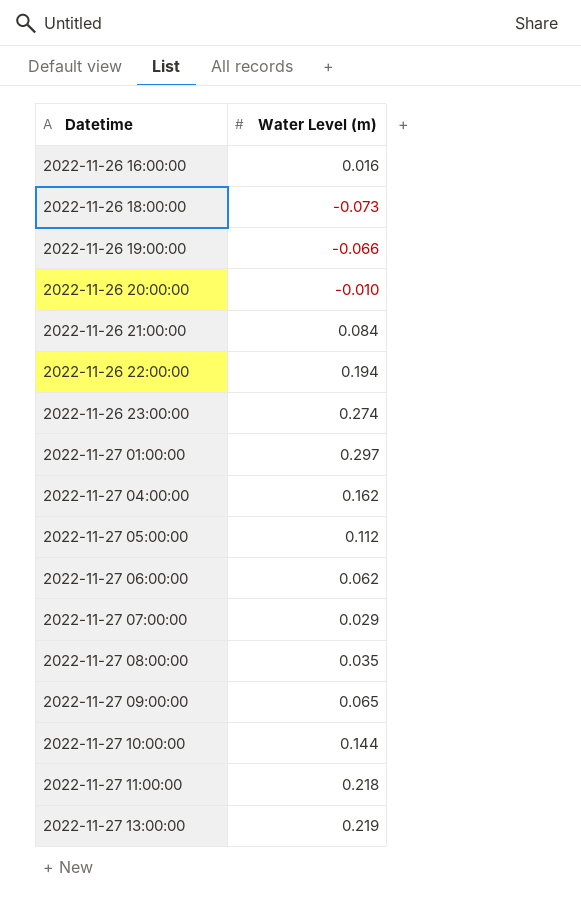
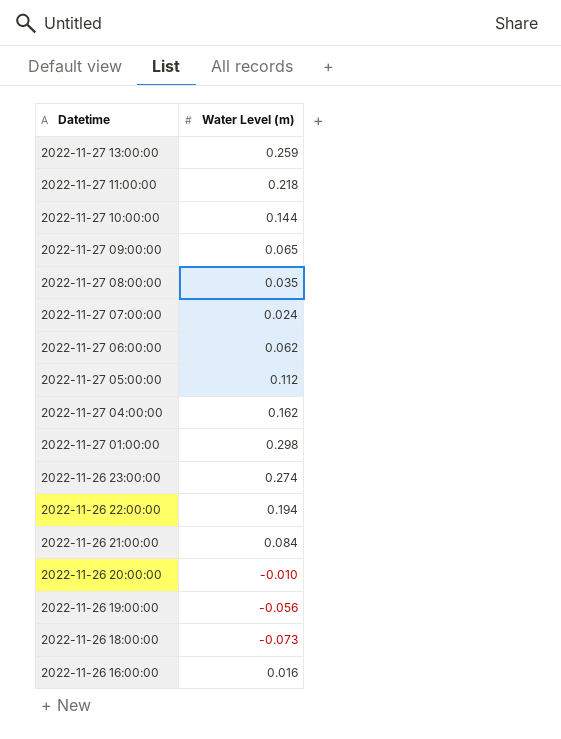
row order: Datetime ascending -> Datetime descending
2022-11-27 13:00:00 | Water Level (m): 0.219 -> 0.259
2022-11-27 07:00:00 | Water Level (m): 0.029 -> 0.024
2022-11-27 01:00:00 | Water Level (m): 0.297 -> 0.298
2022-11-26 19:00:00 | Water Level (m): -0.066 -> -0.056

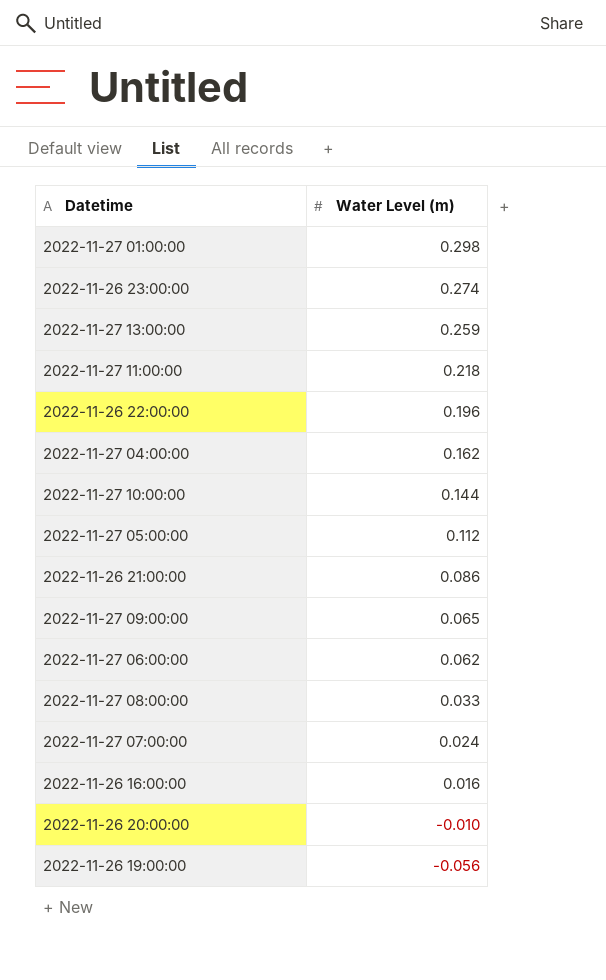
row order: Datetime descending -> Water Level (m) descending
row 2022-11-26 18:00:00: -0.073 -> none
2022-11-26 22:00:00 | Water Level (m): 0.194 -> 0.196
2022-11-26 21:00:00 | Water Level (m): 0.084 -> 0.086
2022-11-27 08:00:00 | Water Level (m): 0.035 -> 0.033

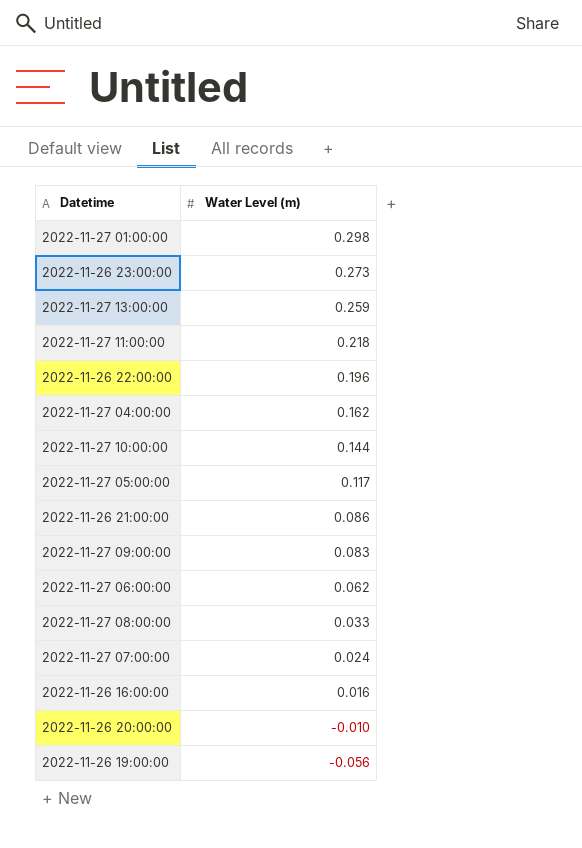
2022-11-26 23:00:00 | Water Level (m): 0.274 -> 0.273
2022-11-27 05:00:00 | Water Level (m): 0.112 -> 0.117
2022-11-27 09:00:00 | Water Level (m): 0.065 -> 0.083

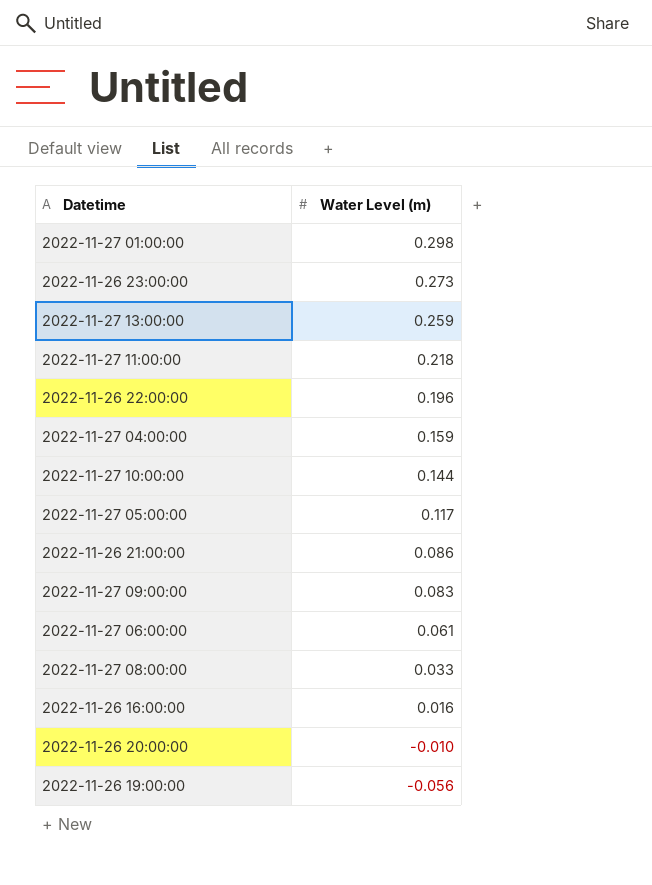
row 2022-11-27 07:00:00: 0.024 -> none
2022-11-27 04:00:00 | Water Level (m): 0.162 -> 0.159
2022-11-27 06:00:00 | Water Level (m): 0.062 -> 0.061

